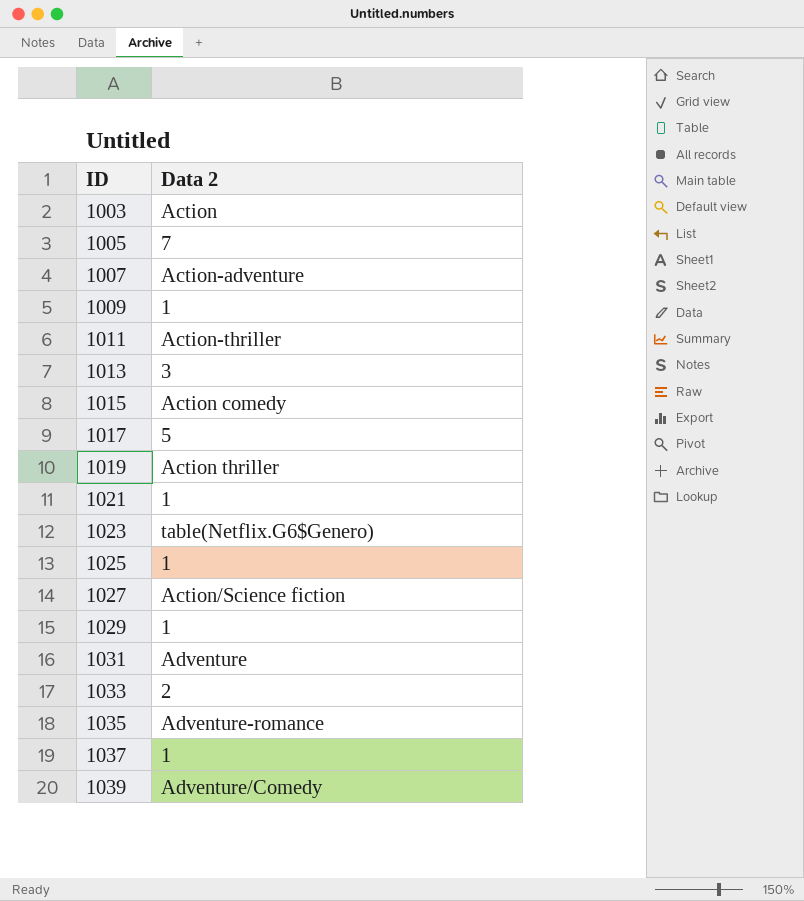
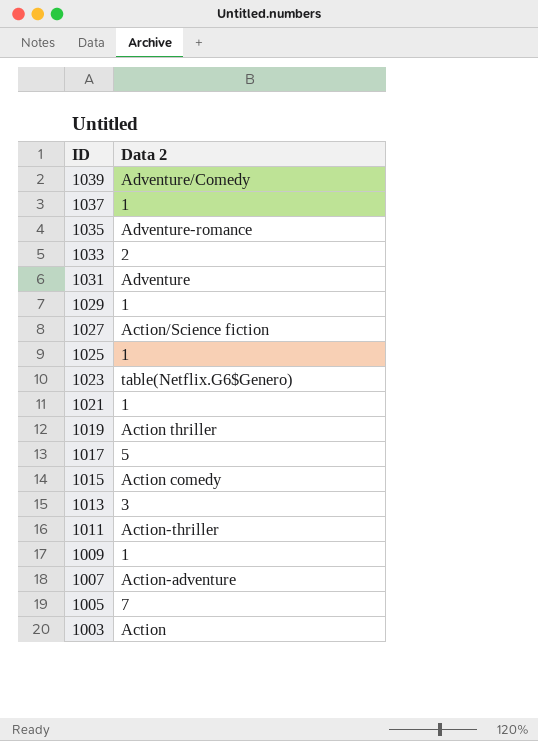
row order: ID ascending -> ID descending

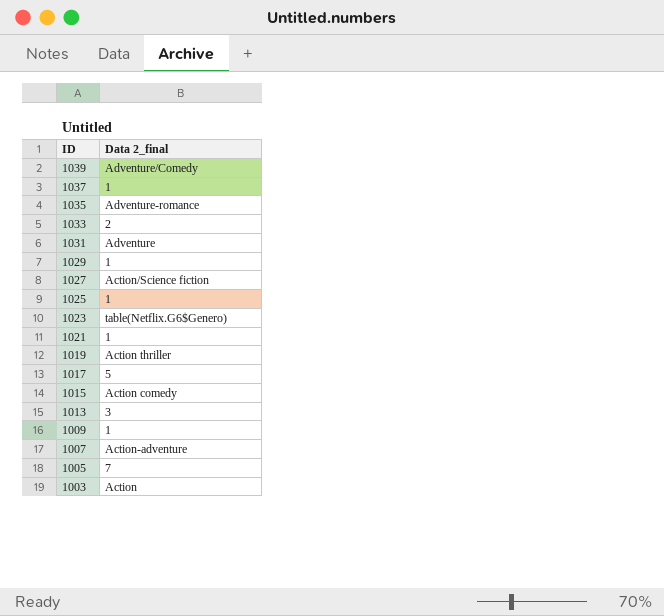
column name: Data 2 -> Data 2_final
row 1011: Action-thriller -> none

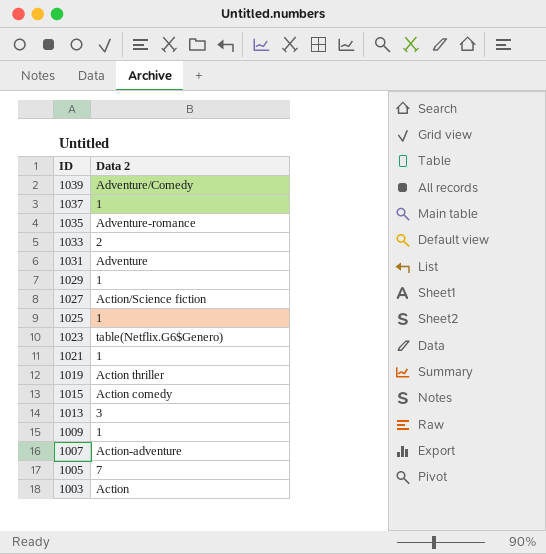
column name: Data 2_final -> Data 2
row 1017: 5 -> none

